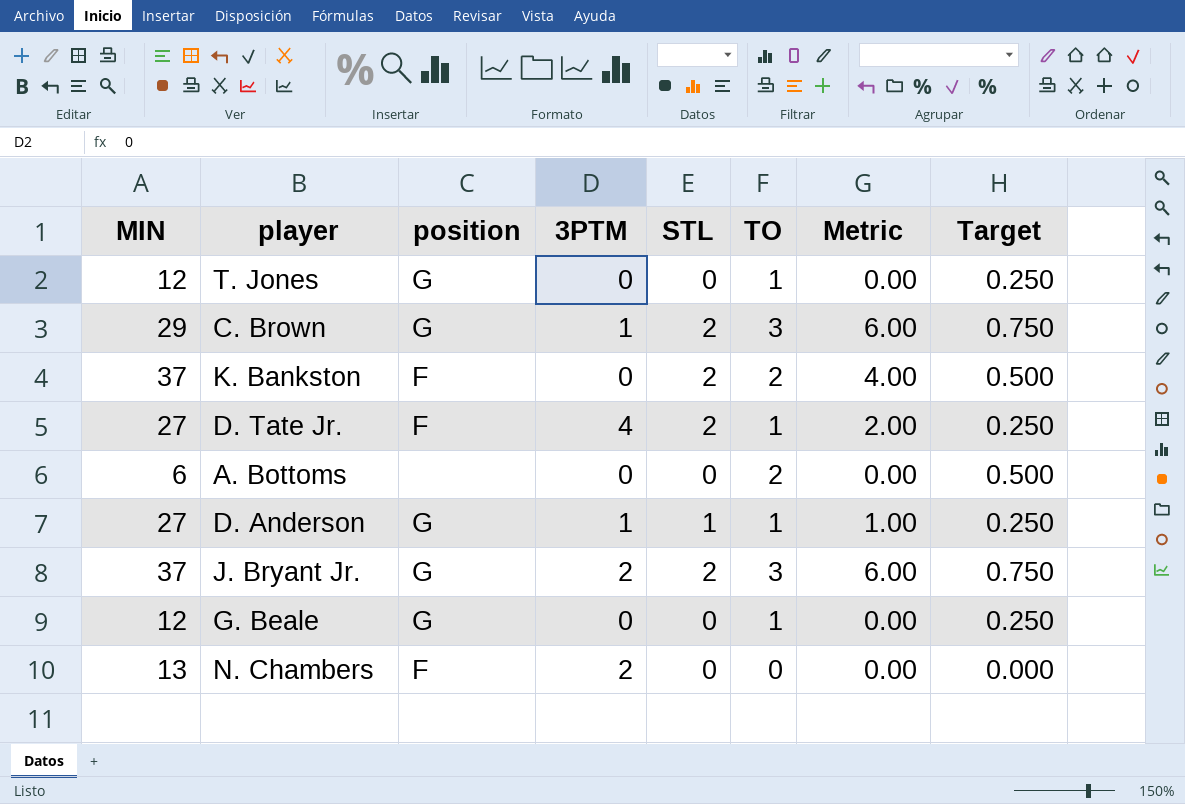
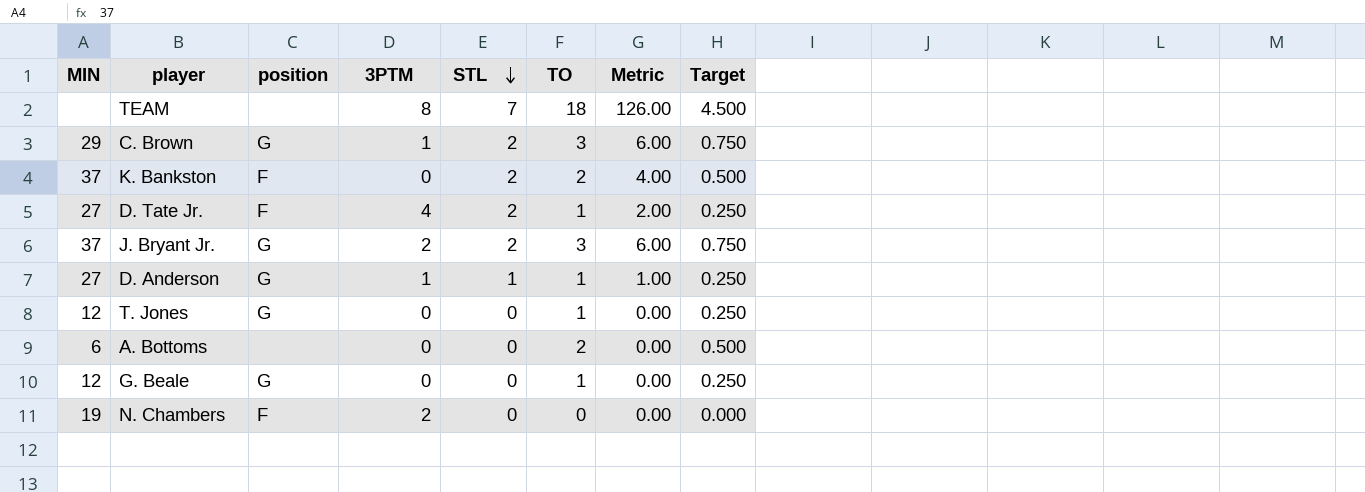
row order: none -> STL descending
row TEAM: none -> none | none | 8 | 7 | 18 | 126.00 | 4.500
N. Chambers | MIN: 13 -> 19

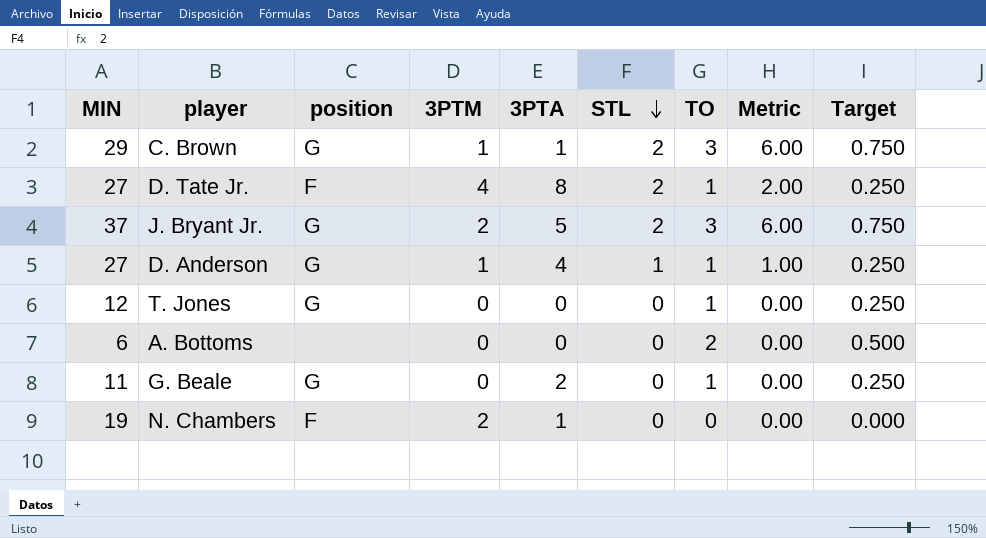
column 3PTA | position: none -> 5
row TEAM: none | none | 8 | 7 | 18 | 126.00 | 4.500 -> none
row K. Bankston: 37 | F | 0 | 2 | 2 | 4.00 | 0.500 -> none
G. Beale | MIN: 12 -> 11

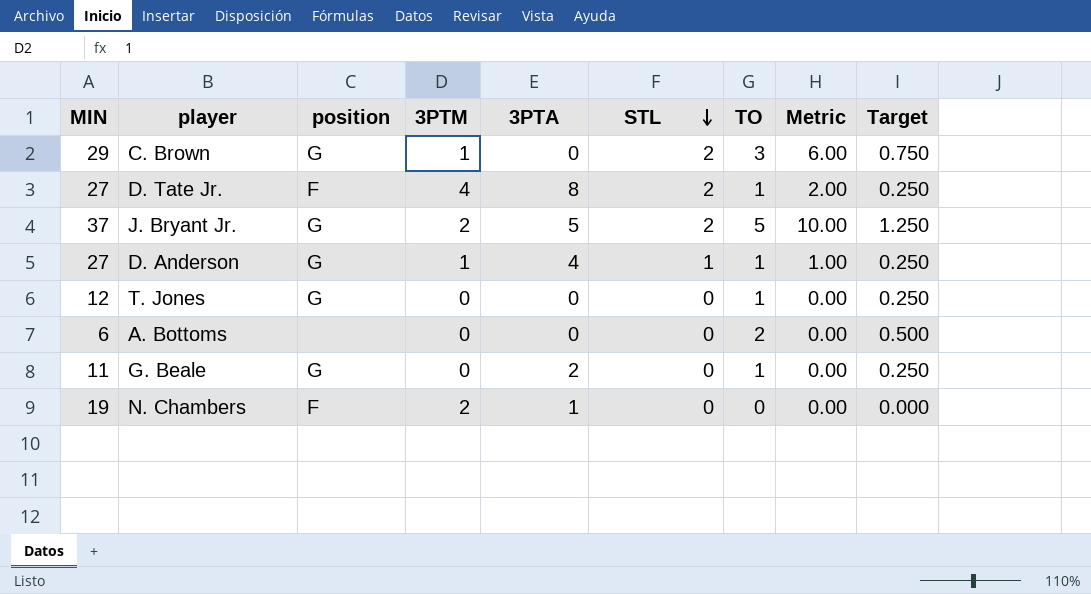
C. Brown | 3PTA: 1 -> 0
J. Bryant Jr. | TO: 3 -> 5
J. Bryant Jr. | Metric: 6.00 -> 10.00
J. Bryant Jr. | Target: 0.750 -> 1.250

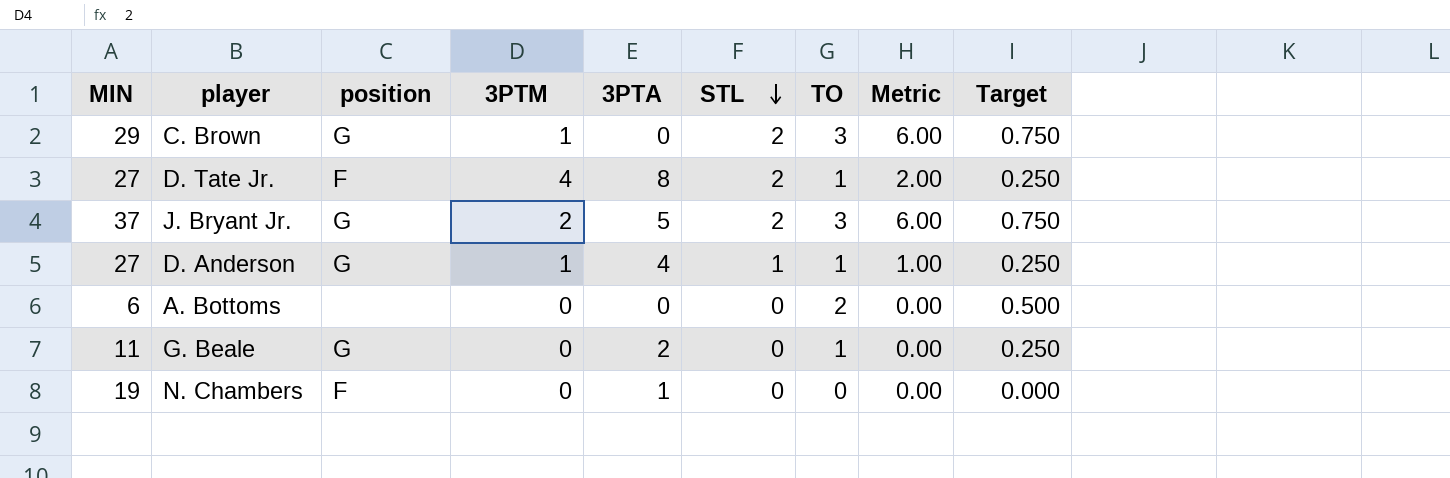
row T. Jones: 12 | G | 0 | 0 | 0 | 1 | 0.00 | 0.250 -> none
J. Bryant Jr. | TO: 5 -> 3
J. Bryant Jr. | Metric: 10.00 -> 6.00
J. Bryant Jr. | Target: 1.250 -> 0.750
N. Chambers | 3PTM: 2 -> 0

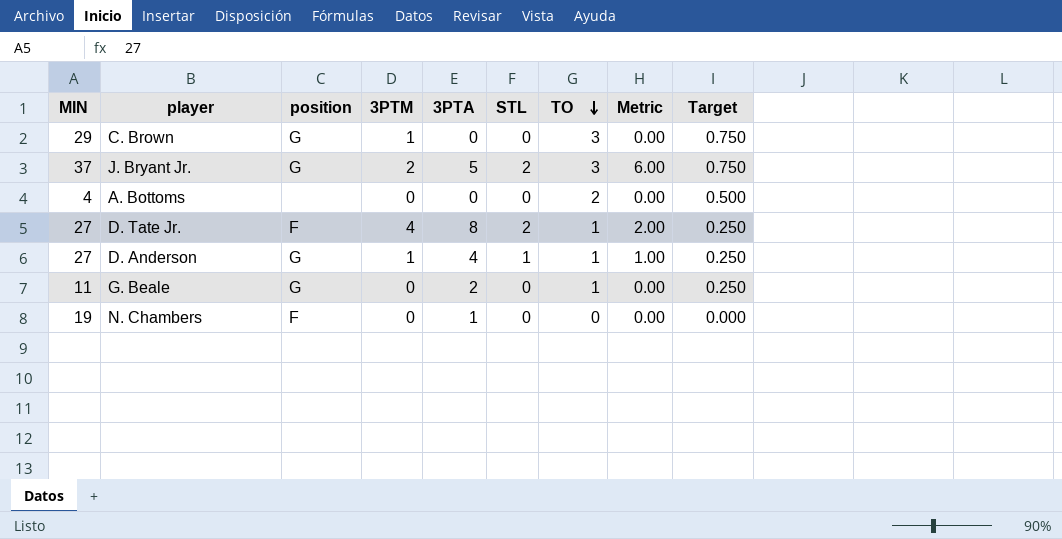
row order: STL descending -> TO descending
C. Brown | STL: 2 -> 0
C. Brown | Metric: 6.00 -> 0.00
A. Bottoms | MIN: 6 -> 4

